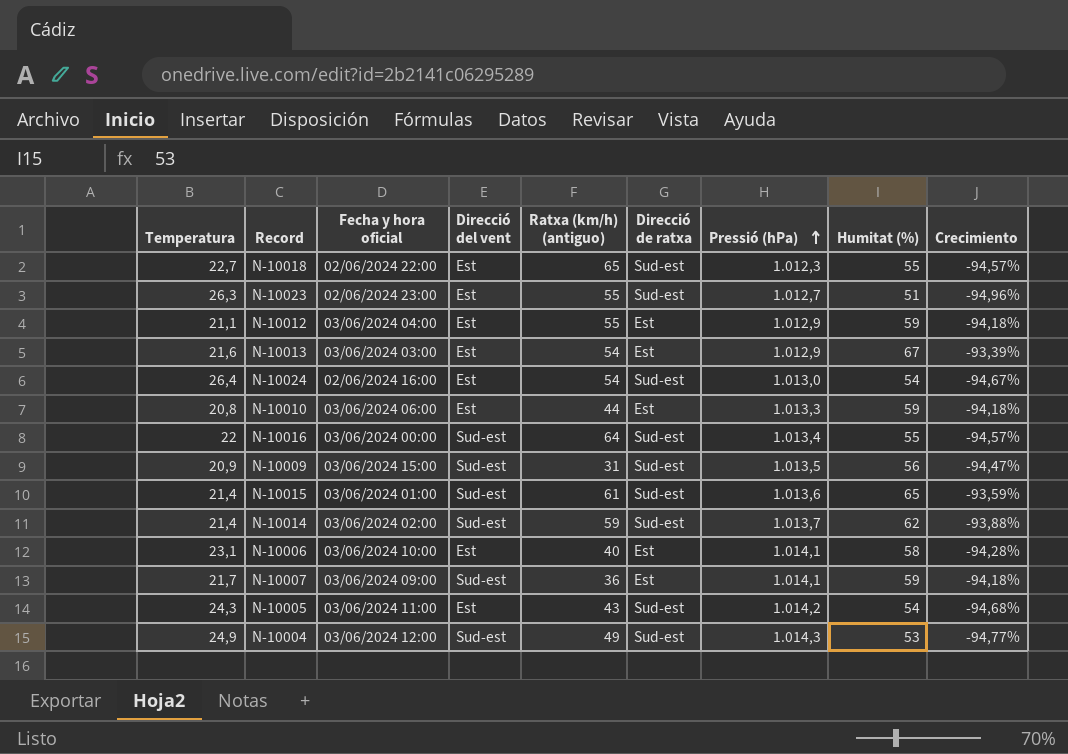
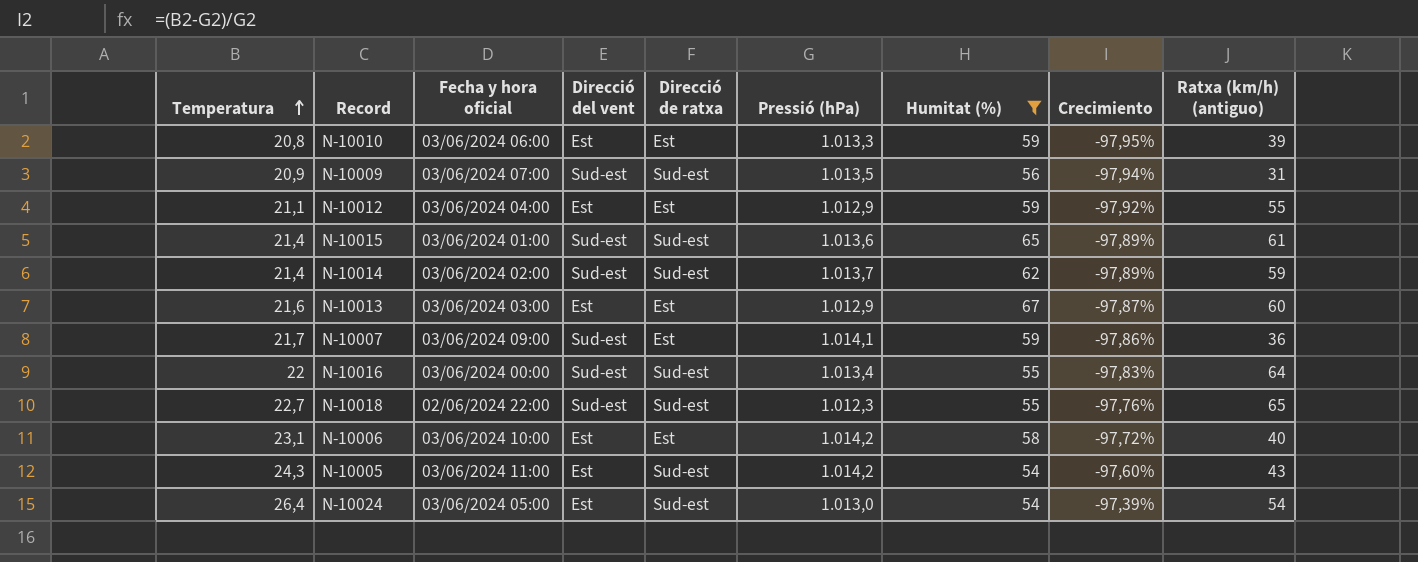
filter: none -> Humitat (%) >= 54
row order: Pressió (hPa) ascending -> Temperatura ascending
column Crecimiento | formula: ([Humitat (%)] - [Pressió (hPa)]) / [Pressió (hPa)] -> ([Temperatura] - [Pressió (hPa)]) / [Pressió (hPa)]
column Ratxa (km/h) (antiguo) | position: 5 -> 9
N-10010 | Ratxa (km/h) (antiguo): 44 -> 39
N-10009 | Fecha y hora oficial: 03/06/2024 15:00 -> 03/06/2024 07:00
N-10013 | Ratxa (km/h) (antiguo): 54 -> 60
N-10018 | Direcció del vent: Est -> Sud-est
N-10006 | Pressió (hPa): 1.014,1 -> 1.014,2
N-10024 | Fecha y hora oficial: 02/06/2024 16:00 -> 03/06/2024 05:00

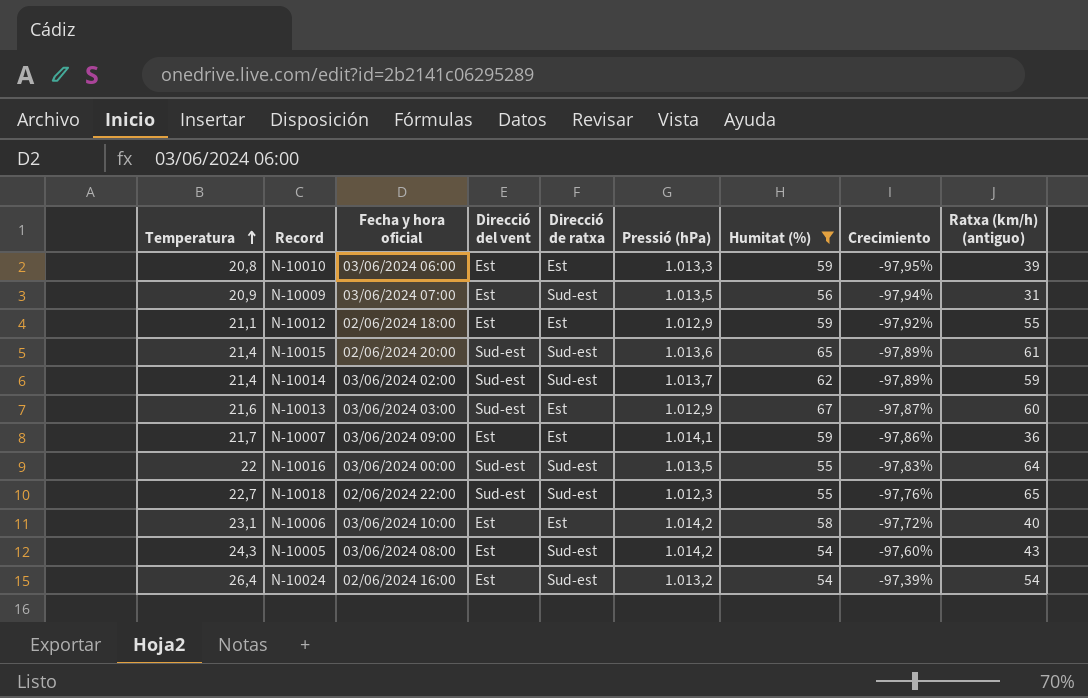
N-10009 | Direcció del vent: Sud-est -> Est
N-10012 | Fecha y hora oficial: 03/06/2024 04:00 -> 02/06/2024 18:00
N-10015 | Fecha y hora oficial: 03/06/2024 01:00 -> 02/06/2024 20:00
N-10013 | Direcció del vent: Est -> Sud-est
N-10007 | Direcció del vent: Sud-est -> Est
N-10016 | Pressió (hPa): 1.013,4 -> 1.013,5
N-10005 | Fecha y hora oficial: 03/06/2024 11:00 -> 03/06/2024 08:00
N-10024 | Fecha y hora oficial: 03/06/2024 05:00 -> 02/06/2024 16:00
N-10024 | Pressió (hPa): 1.013,0 -> 1.013,2

